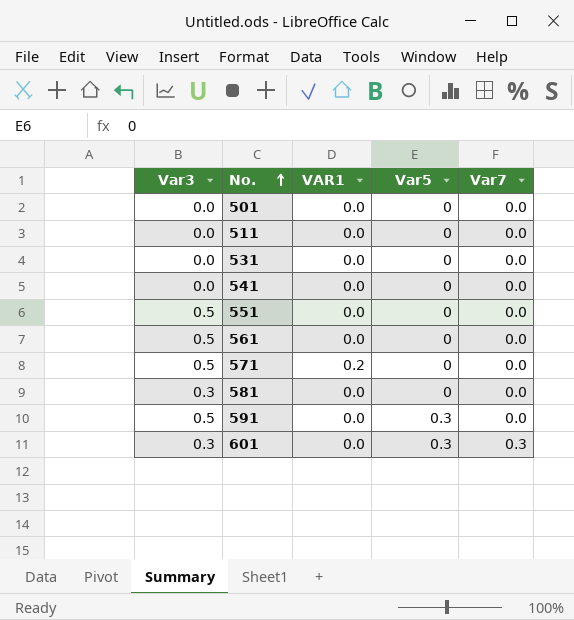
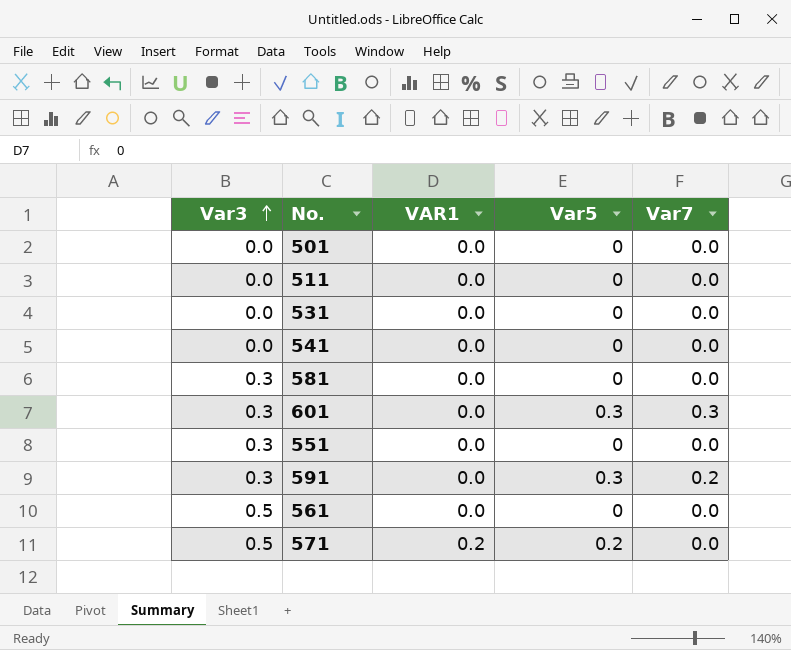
row order: No. ascending -> Var3 ascending
551 | Var3: 0.5 -> 0.3
591 | Var3: 0.5 -> 0.3
591 | Var7: 0.0 -> 0.2
571 | Var5: 0 -> 0.2

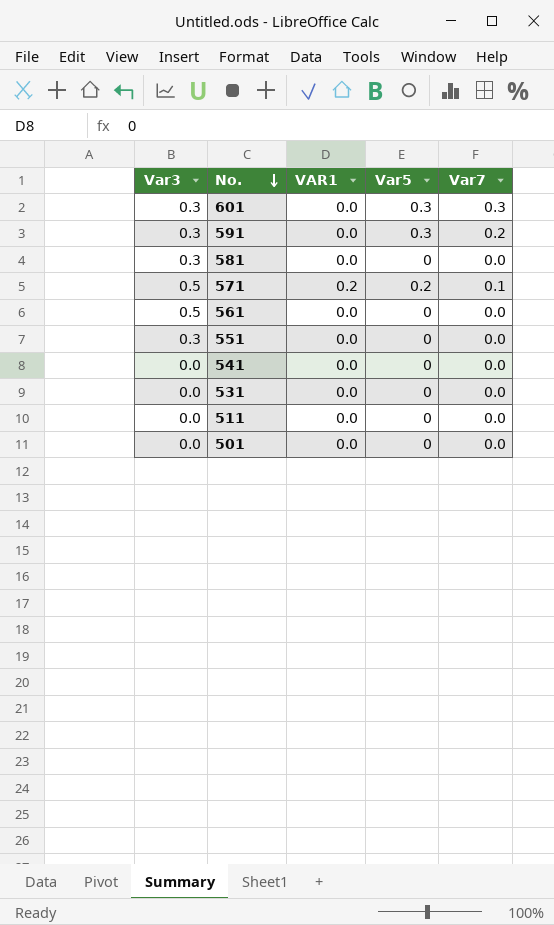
row order: Var3 ascending -> No. descending
571 | Var7: 0.0 -> 0.1

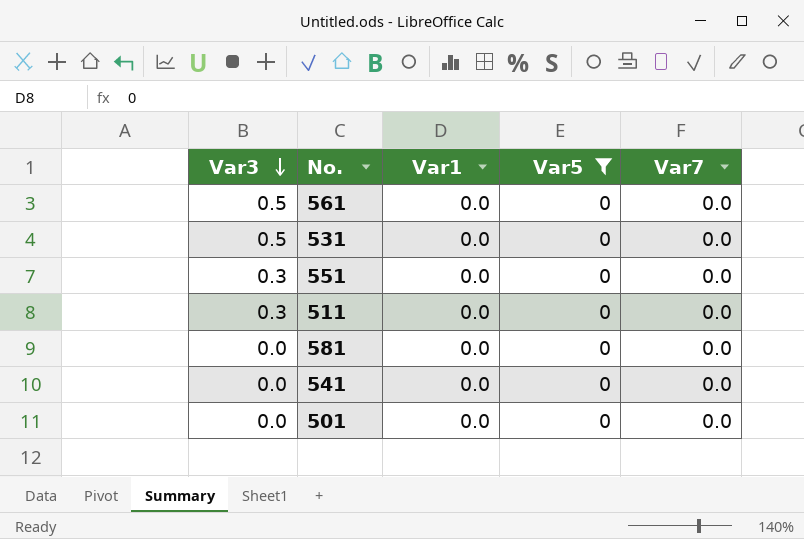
filter: none -> Var5 = 0
row order: No. descending -> Var3 descending
column name: VAR1 -> Var1
531 | Var3: 0.0 -> 0.5
511 | Var3: 0.0 -> 0.3
581 | Var3: 0.3 -> 0.0

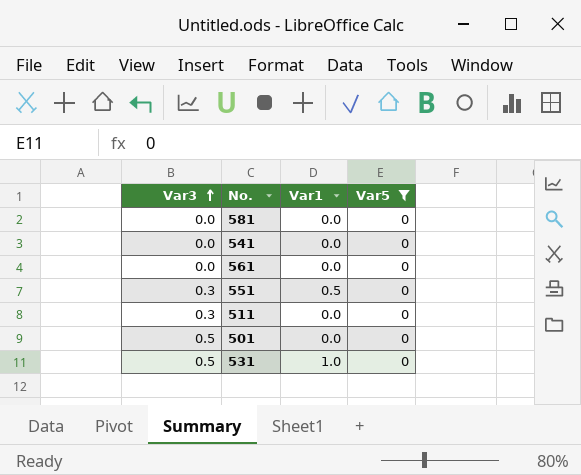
row order: Var3 descending -> Var3 ascending
column Var7 | position: 5 -> none
561 | Var3: 0.5 -> 0.0
551 | Var1: 0.0 -> 0.5
501 | Var3: 0.0 -> 0.5
531 | Var1: 0.0 -> 1.0

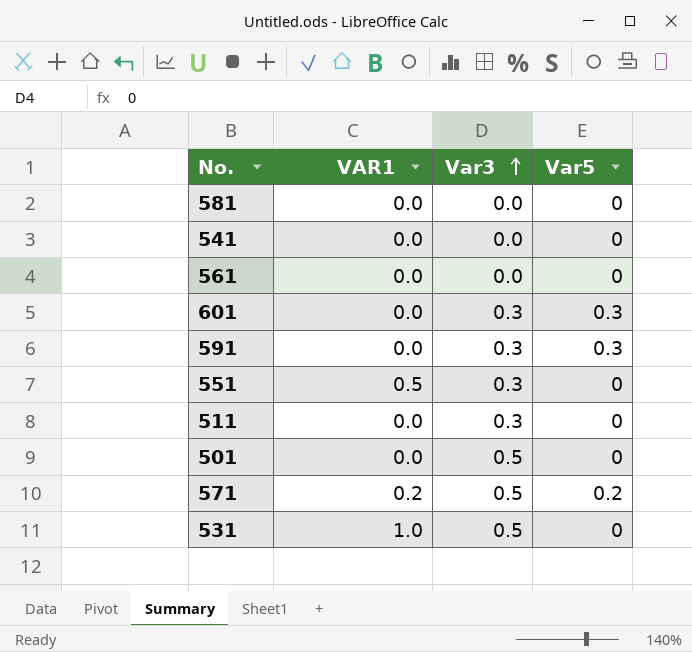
filter: Var5 = 0 -> none
column name: Var1 -> VAR1
column Var3 | position: 1 -> 3

